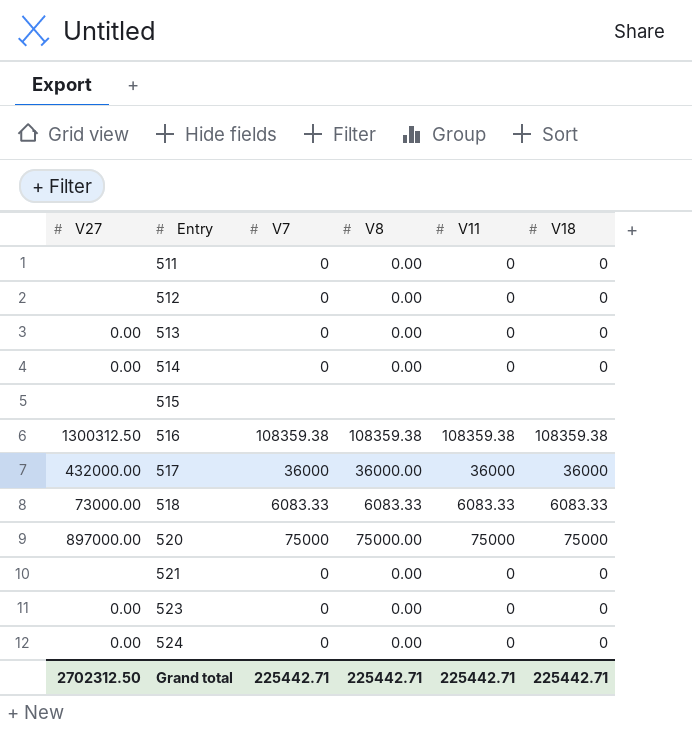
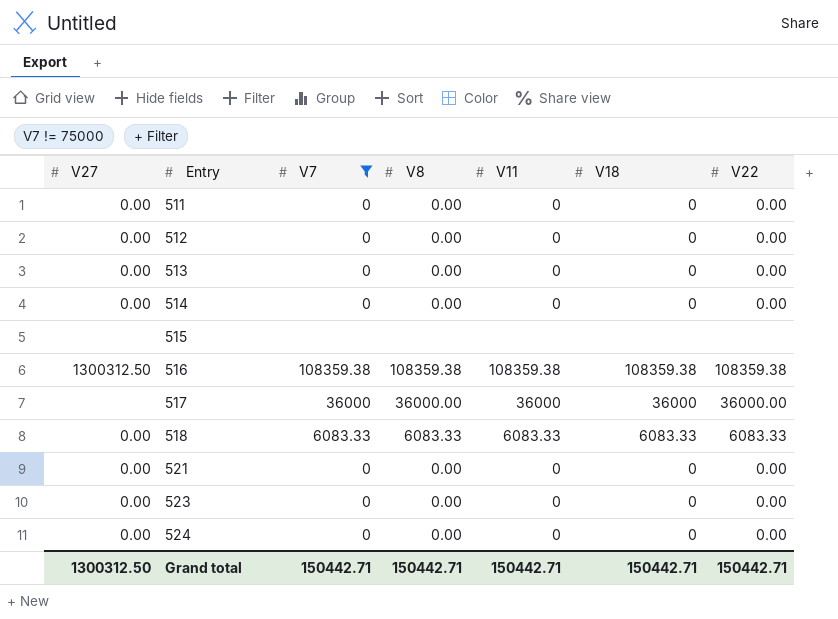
filter: none -> V7 != 75000
column V22 | position: none -> 7
511 | V27: none -> 0.00
512 | V27: none -> 0.00
517 | V27: 432000.00 -> none
518 | V27: 73000.00 -> 0.00
521 | V27: none -> 0.00
Grand total | V27: 2702312.50 -> 1300312.50
Grand total | V7: 225442.71 -> 150442.71
Grand total | V8: 225442.71 -> 150442.71
Grand total | V11: 225442.71 -> 150442.71
Grand total | V18: 225442.71 -> 150442.71

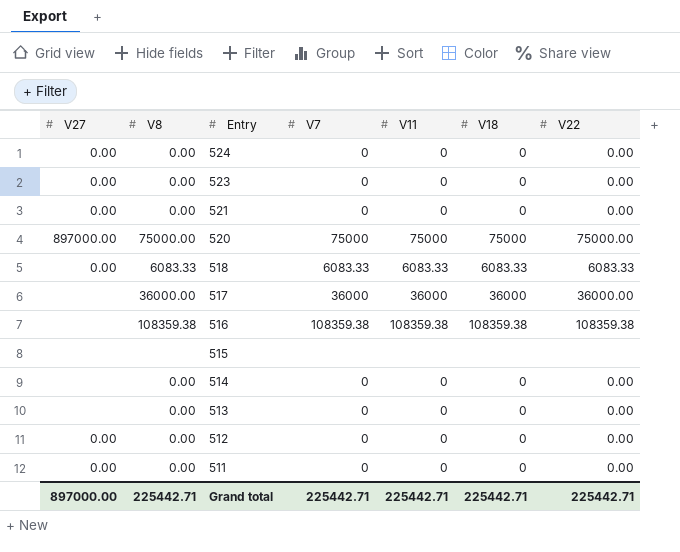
filter: V7 != 75000 -> none
row order: Entry ascending -> Entry descending
column V8 | position: 4 -> 2
516 | V27: 1300312.50 -> none
514 | V27: 0.00 -> none
513 | V27: 0.00 -> none
Grand total | V27: 1300312.50 -> 897000.00
Grand total | V8: 150442.71 -> 225442.71
Grand total | V7: 150442.71 -> 225442.71
Grand total | V11: 150442.71 -> 225442.71
Grand total | V18: 150442.71 -> 225442.71
Grand total | V22: 150442.71 -> 225442.71

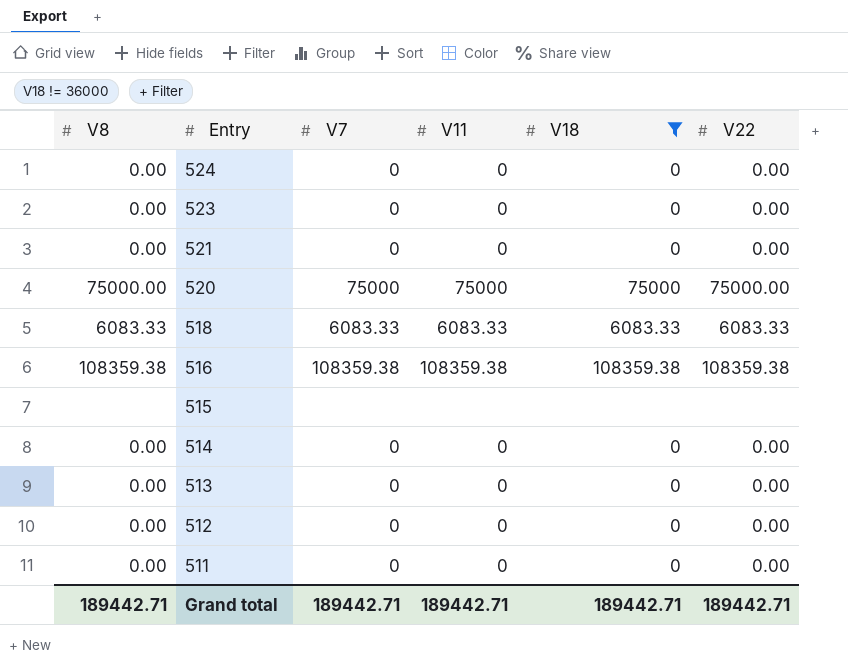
filter: none -> V18 != 36000
column V27 | position: 1 -> none
Grand total | V8: 225442.71 -> 189442.71
Grand total | V7: 225442.71 -> 189442.71
Grand total | V11: 225442.71 -> 189442.71
Grand total | V18: 225442.71 -> 189442.71
Grand total | V22: 225442.71 -> 189442.71

